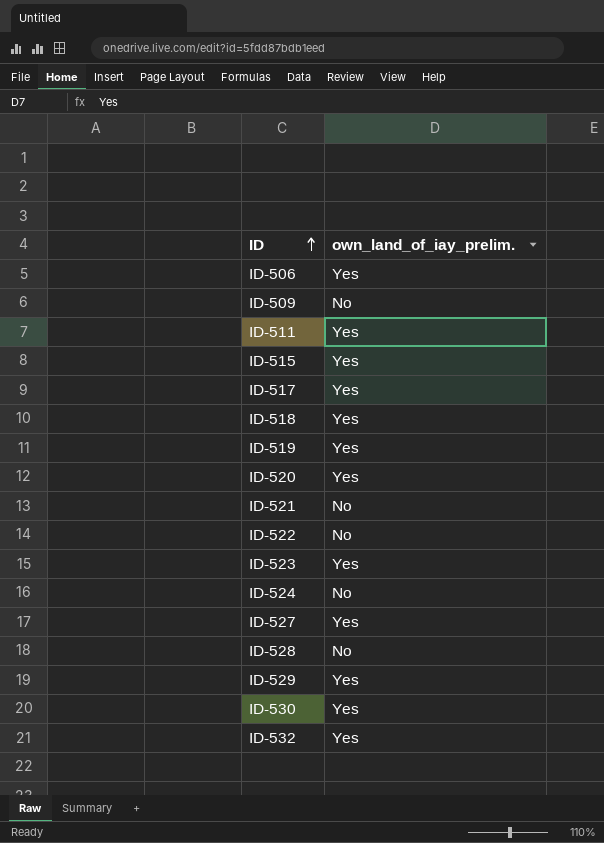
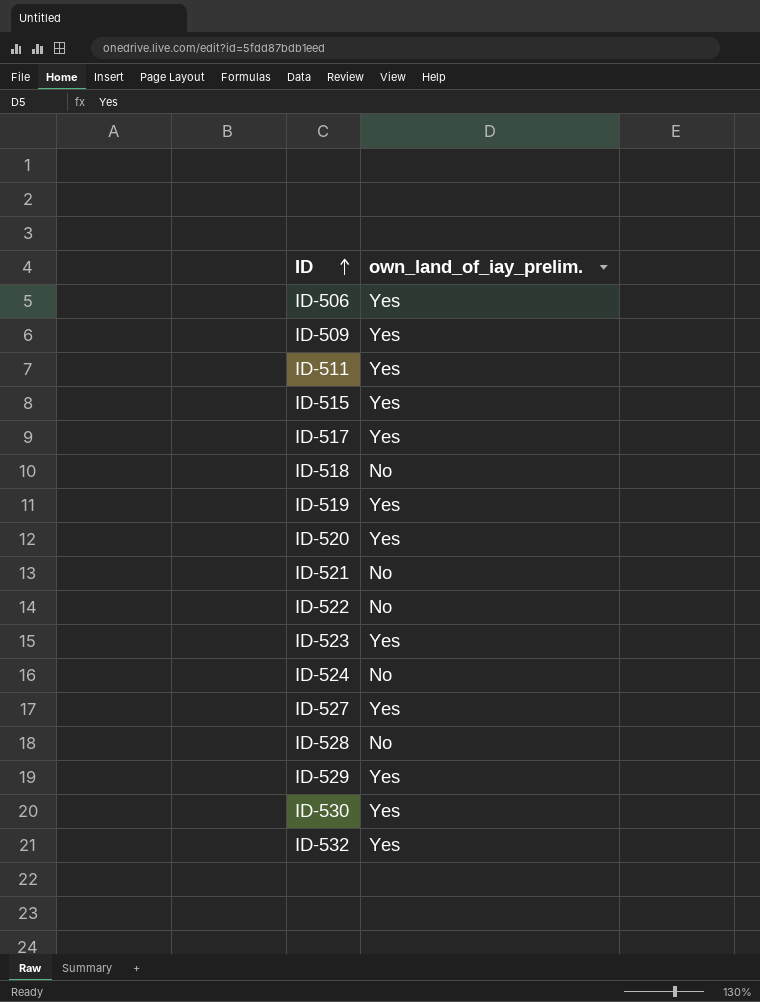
ID-509 | own_land_of_iay_prelim.: No -> Yes
ID-518 | own_land_of_iay_prelim.: Yes -> No

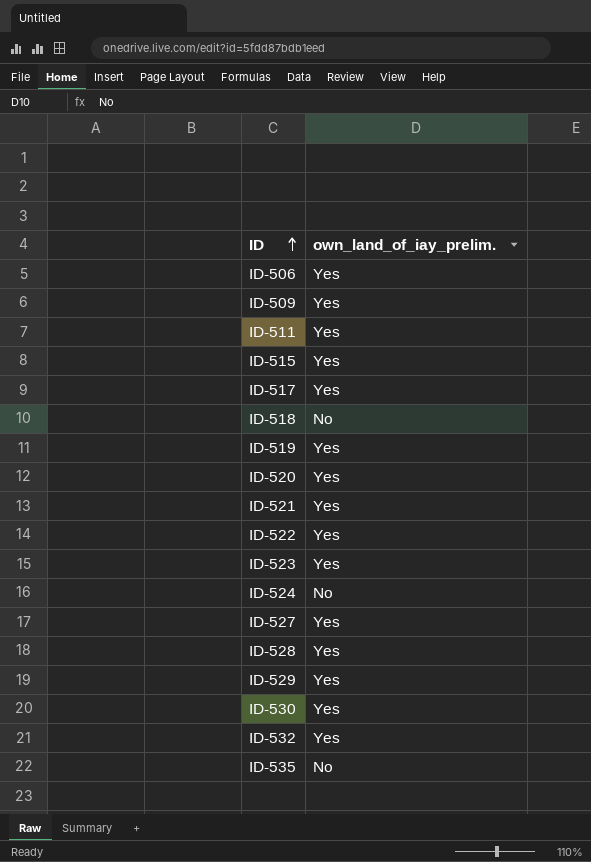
ID-521 | own_land_of_iay_prelim.: No -> Yes
ID-522 | own_land_of_iay_prelim.: No -> Yes
ID-528 | own_land_of_iay_prelim.: No -> Yes
row ID-535: none -> No

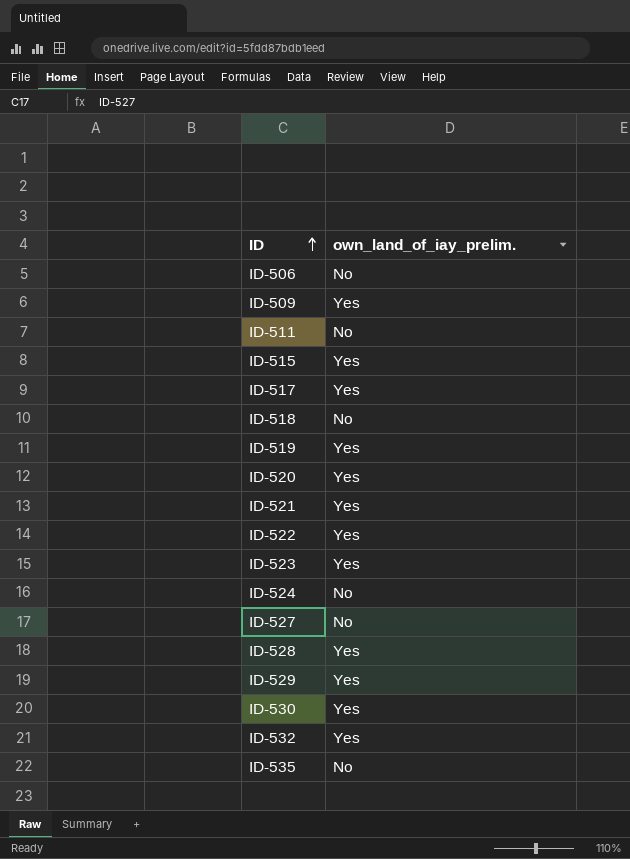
ID-506 | own_land_of_iay_prelim.: Yes -> No
ID-511 | own_land_of_iay_prelim.: Yes -> No
ID-527 | own_land_of_iay_prelim.: Yes -> No

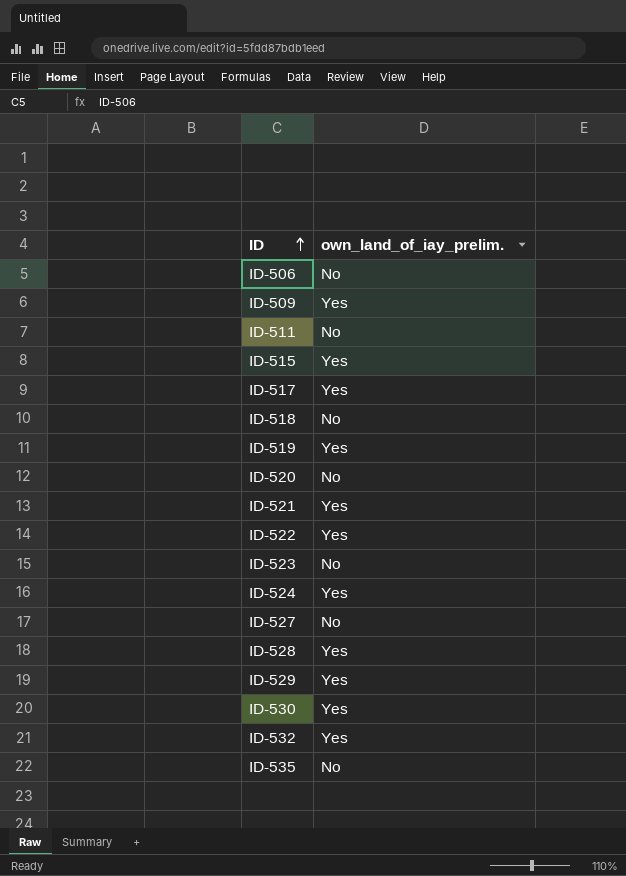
ID-520 | own_land_of_iay_prelim.: Yes -> No
ID-523 | own_land_of_iay_prelim.: Yes -> No
ID-524 | own_land_of_iay_prelim.: No -> Yes

